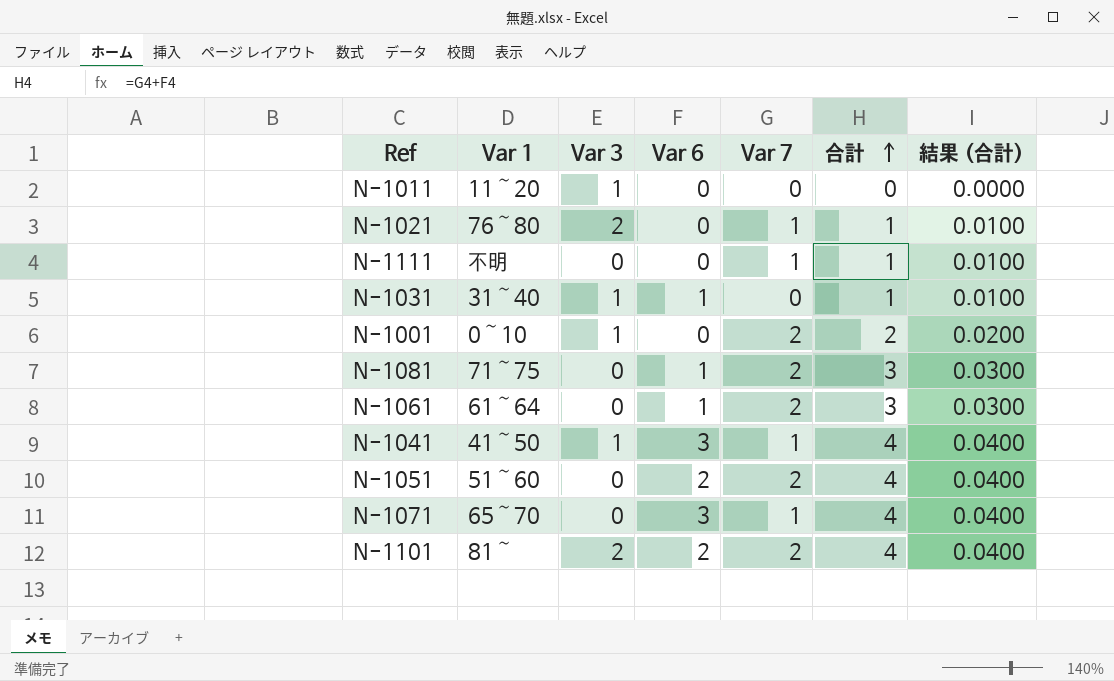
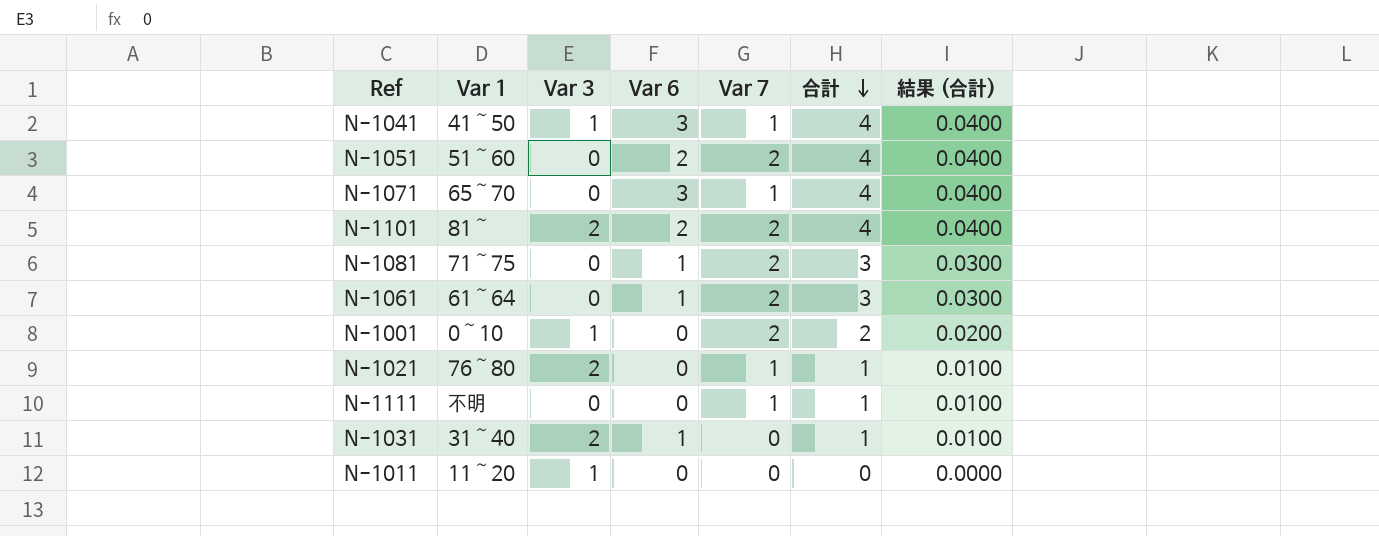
row order: 合計 ascending -> 合計 descending
N-1031 | Var 3: 1 -> 2

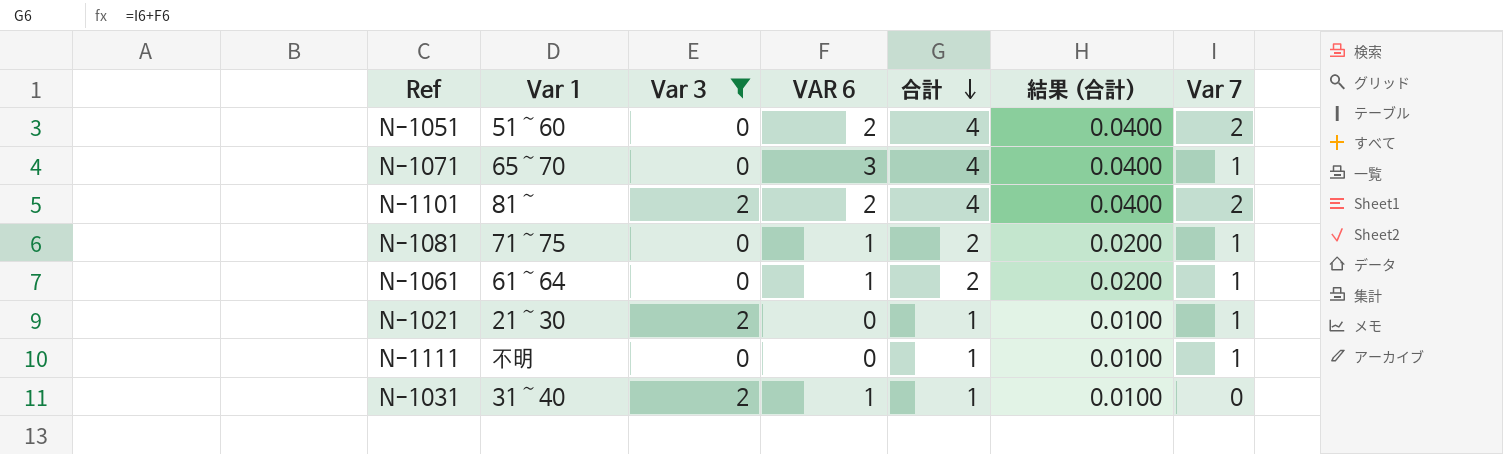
filter: none -> Var 3 != 1
column name: Var 6 -> VAR 6
column Var 7 | position: 5 -> 7
N-1081 | 合計: 3 -> 2
N-1081 | 結果 (合計): 0.0300 -> 0.0200
N-1081 | Var 7: 2 -> 1
N-1061 | 合計: 3 -> 2
N-1061 | 結果 (合計): 0.0300 -> 0.0200
N-1061 | Var 7: 2 -> 1
N-1021 | Var 1: 76～80 -> 21～30

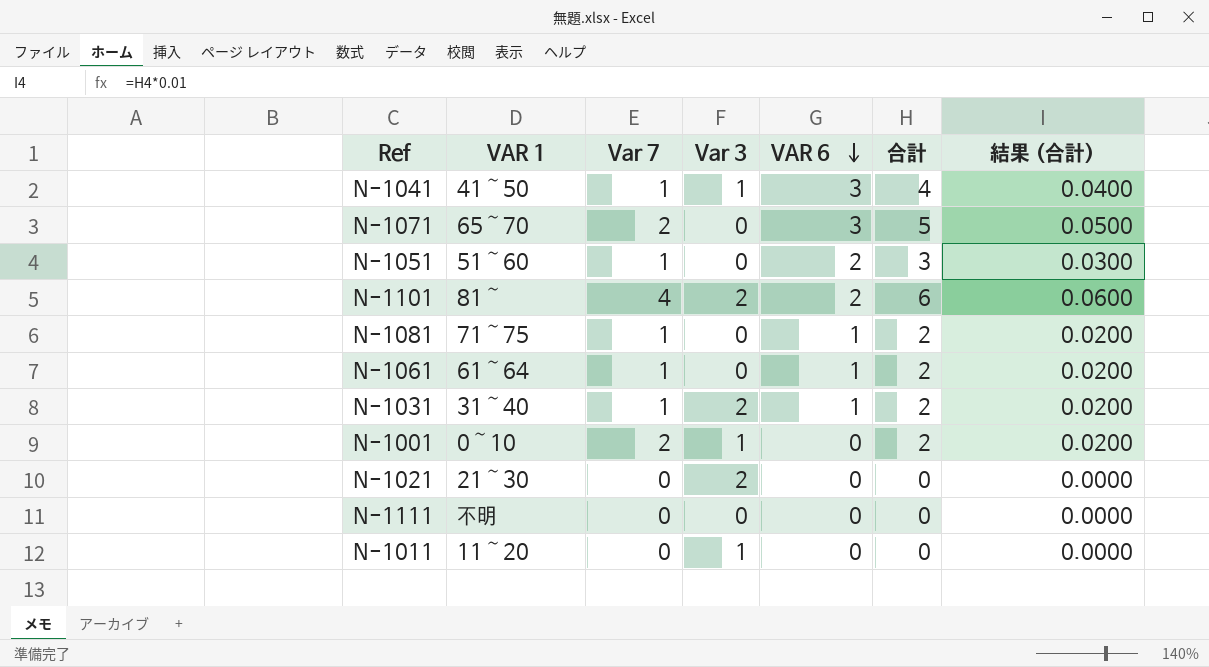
filter: Var 3 != 1 -> none
row order: 合計 descending -> VAR 6 descending
column name: Var 1 -> VAR 1
column Var 7 | position: 7 -> 3
N-1071 | Var 7: 1 -> 2
N-1071 | 合計: 4 -> 5
N-1071 | 結果 (合計): 0.0400 -> 0.0500
N-1051 | Var 7: 2 -> 1
N-1051 | 合計: 4 -> 3
N-1051 | 結果 (合計): 0.0400 -> 0.0300
N-1101 | Var 7: 2 -> 4
N-1101 | 合計: 4 -> 6
N-1101 | 結果 (合計): 0.0400 -> 0.0600
N-1031 | Var 7: 0 -> 1
N-1031 | 合計: 1 -> 2
N-1031 | 結果 (合計): 0.0100 -> 0.0200
N-1021 | Var 7: 1 -> 0
N-1021 | 合計: 1 -> 0
N-1021 | 結果 (合計): 0.0100 -> 0.0000
N-1111 | Var 7: 1 -> 0
N-1111 | 合計: 1 -> 0
N-1111 | 結果 (合計): 0.0100 -> 0.0000

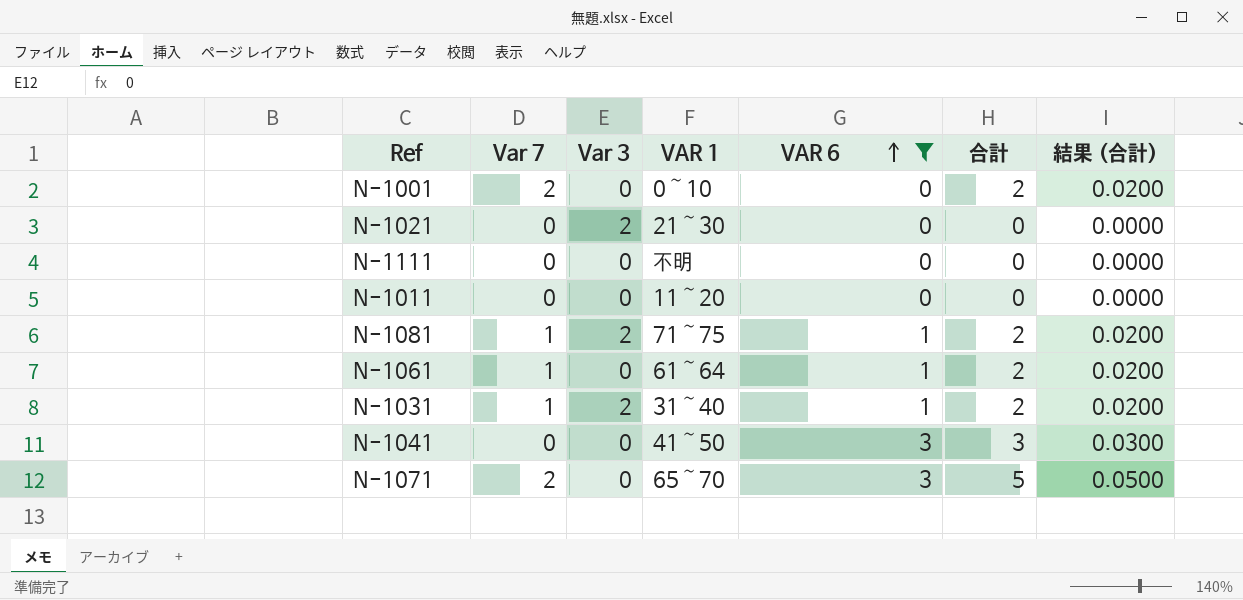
filter: none -> VAR 6 != 2
row order: VAR 6 descending -> VAR 6 ascending
column VAR 1 | position: 2 -> 4
N-1001 | Var 3: 1 -> 0
N-1011 | Var 3: 1 -> 0
N-1081 | Var 3: 0 -> 2
N-1041 | Var 7: 1 -> 0
N-1041 | Var 3: 1 -> 0
N-1041 | 合計: 4 -> 3
N-1041 | 結果 (合計): 0.0400 -> 0.0300

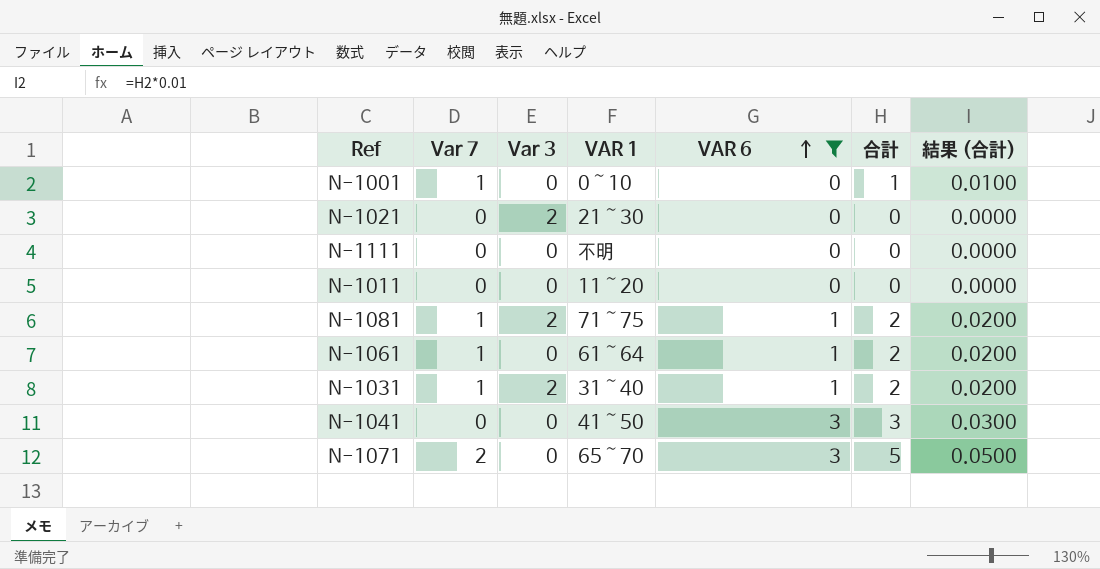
N-1001 | Var 7: 2 -> 1
N-1001 | 合計: 2 -> 1
N-1001 | 結果 (合計): 0.0200 -> 0.0100

